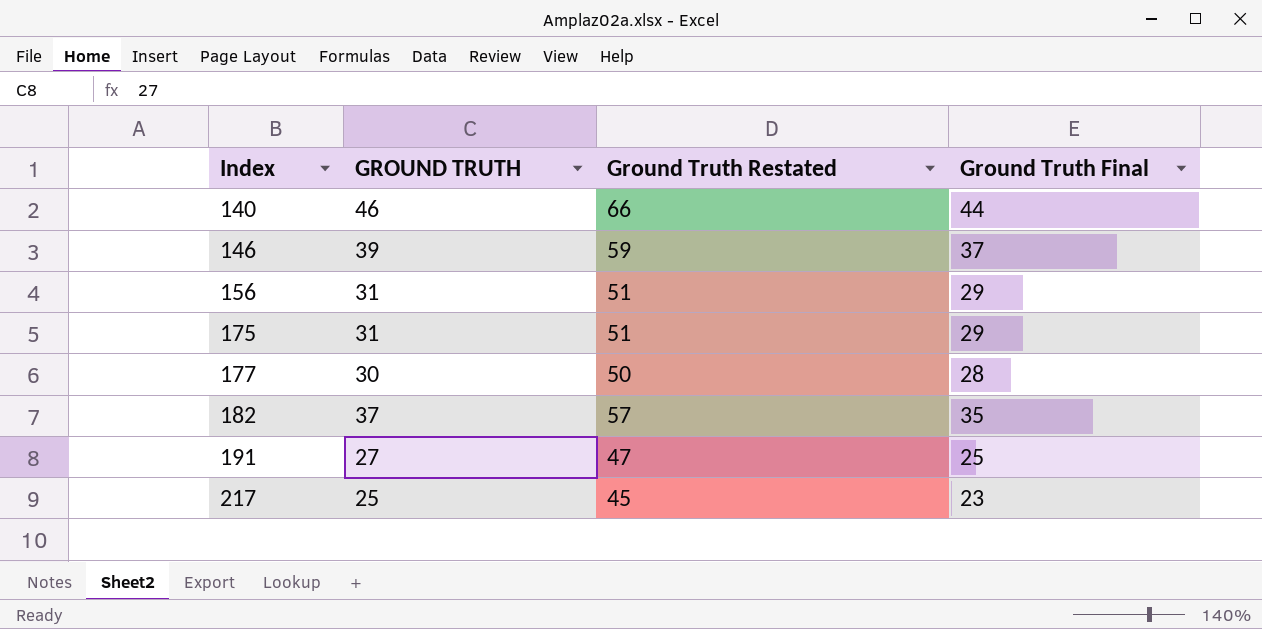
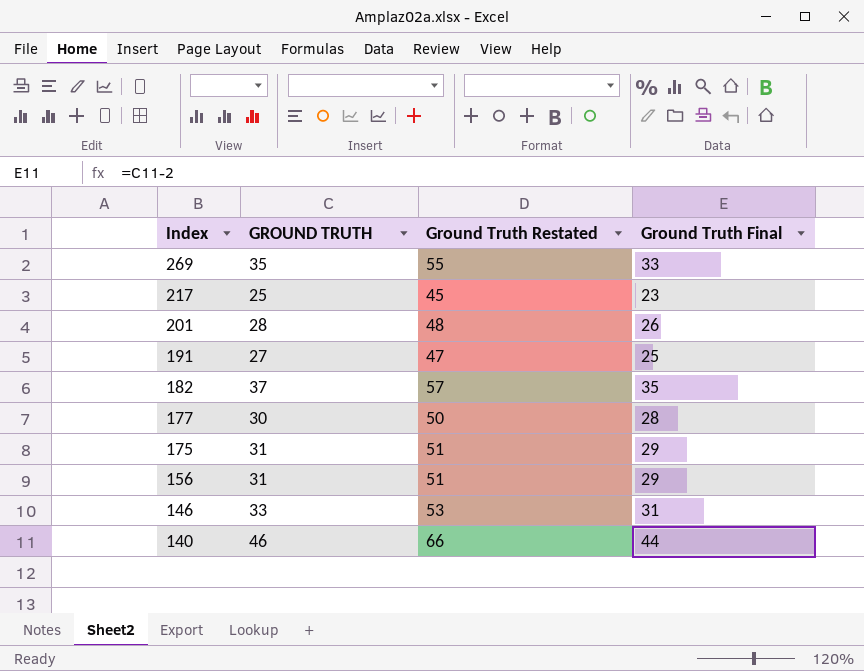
row order: Index ascending -> Index descending
row 269: none -> 35 | 55 | 33
row 201: none -> 28 | 48 | 26
146 | GROUND TRUTH: 39 -> 33
146 | Ground Truth Restated: 59 -> 53
146 | Ground Truth Final: 37 -> 31

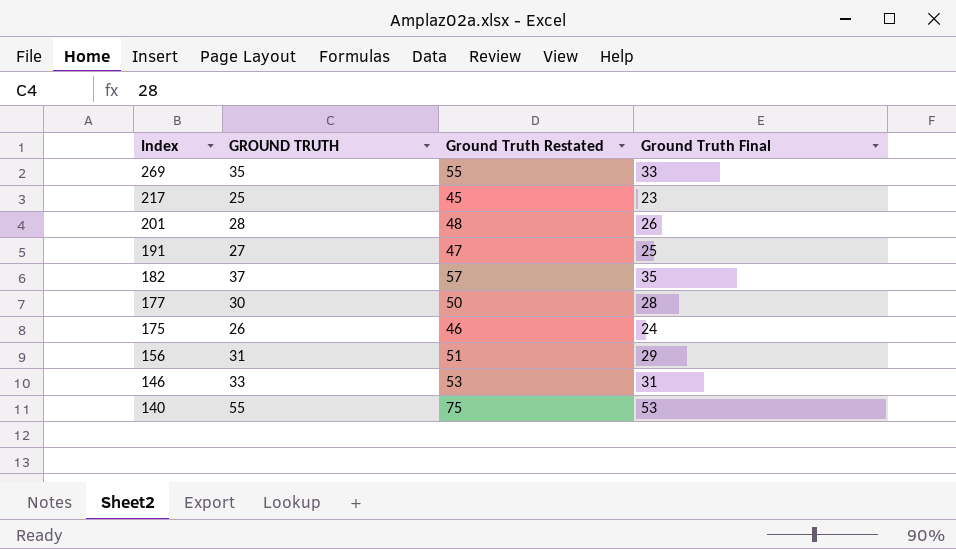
175 | GROUND TRUTH: 31 -> 26
175 | Ground Truth Restated: 51 -> 46
175 | Ground Truth Final: 29 -> 24
140 | GROUND TRUTH: 46 -> 55
140 | Ground Truth Restated: 66 -> 75
140 | Ground Truth Final: 44 -> 53

